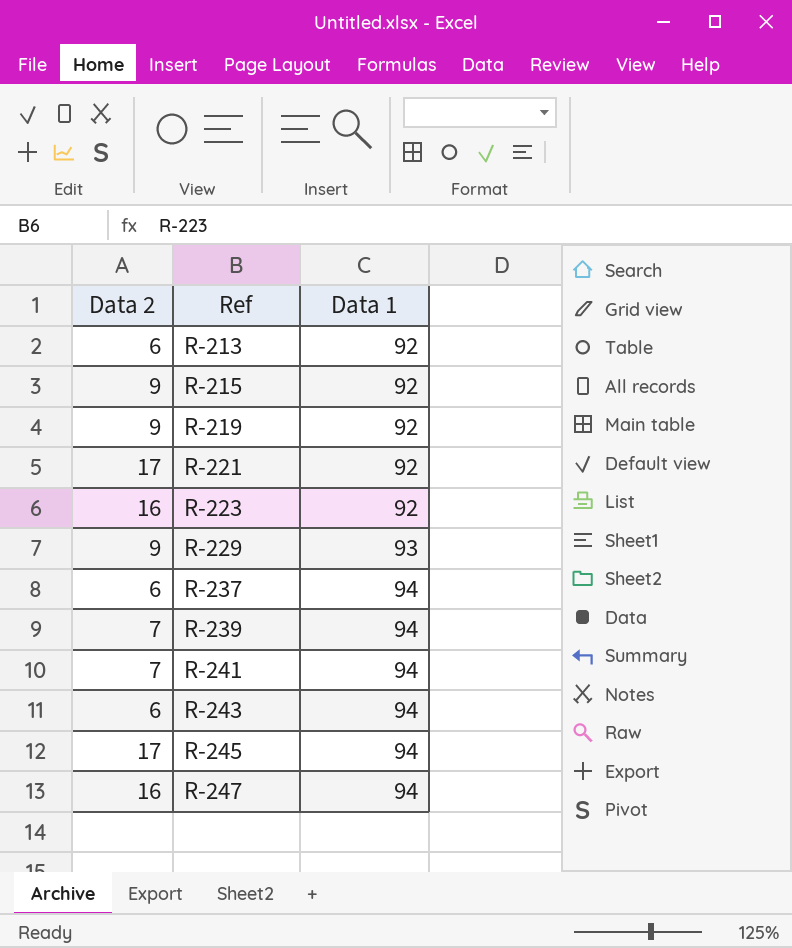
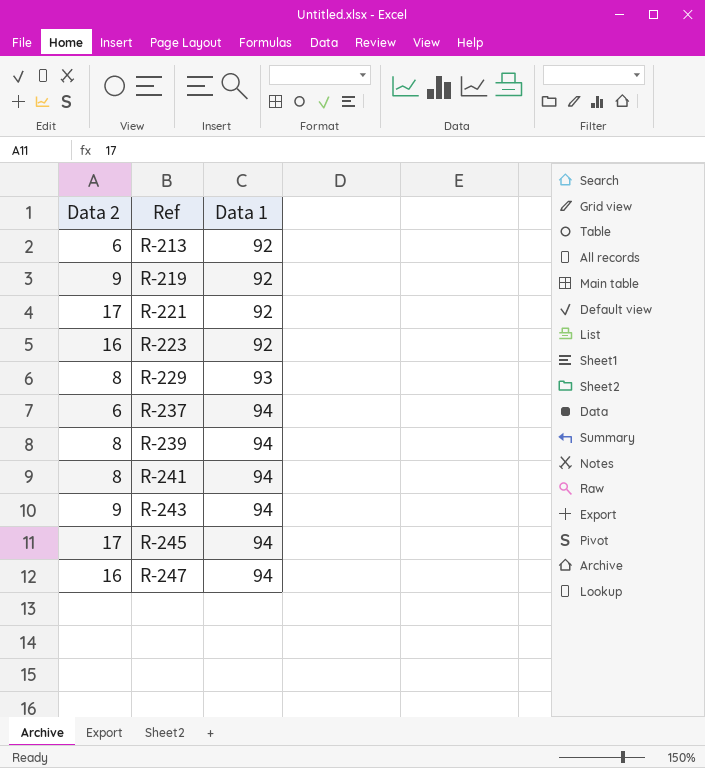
row R-215: 9 | 92 -> none
R-229 | Data 2: 9 -> 8
R-239 | Data 2: 7 -> 8
R-241 | Data 2: 7 -> 8
R-243 | Data 2: 6 -> 9

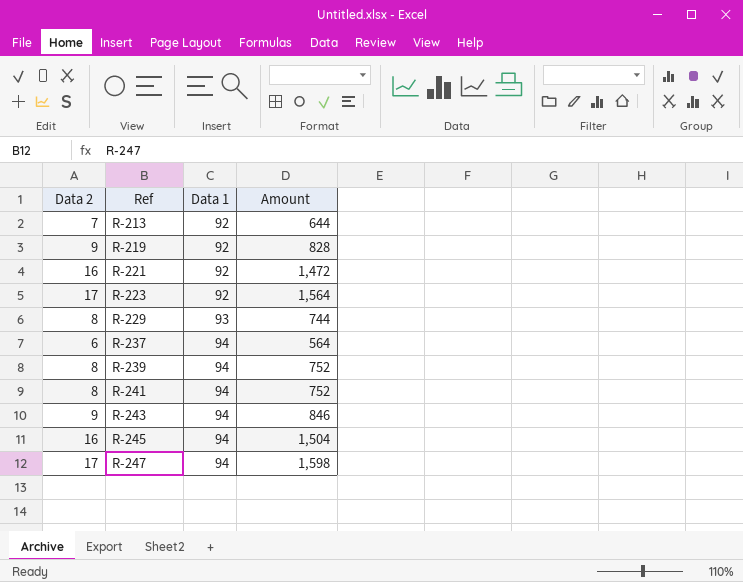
column Amount | formula: none -> [Data 2] * [Data 1]
R-213 | Data 2: 6 -> 7
R-221 | Data 2: 17 -> 16
R-223 | Data 2: 16 -> 17
R-245 | Data 2: 17 -> 16
R-247 | Data 2: 16 -> 17

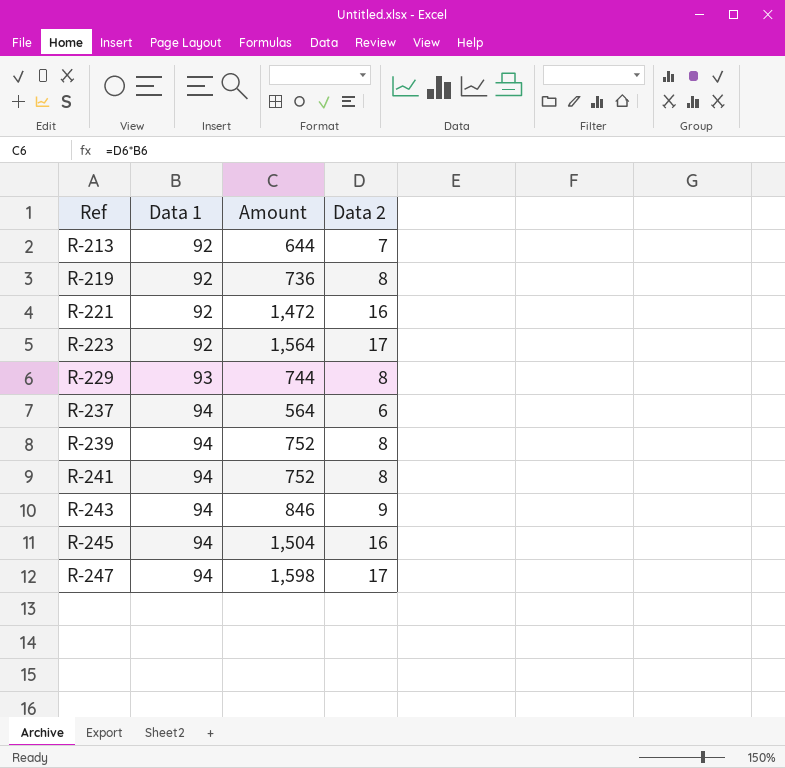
column Data 2 | position: 1 -> 4
R-219 | Amount: 828 -> 736
R-219 | Data 2: 9 -> 8

